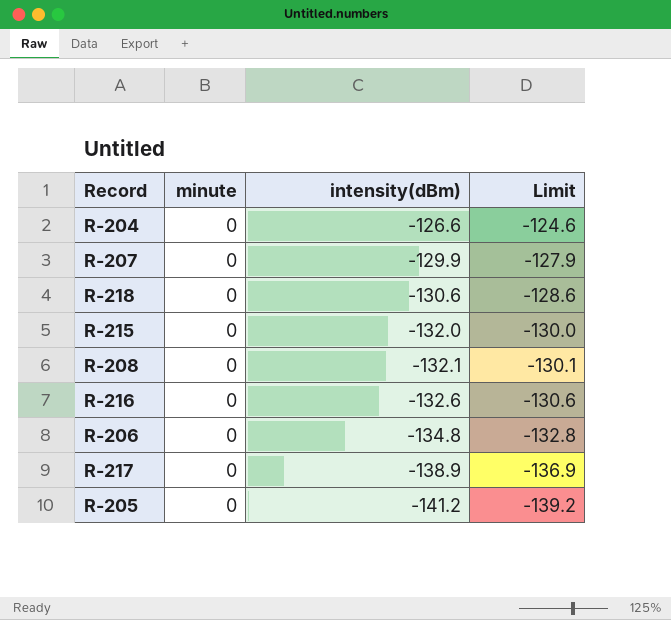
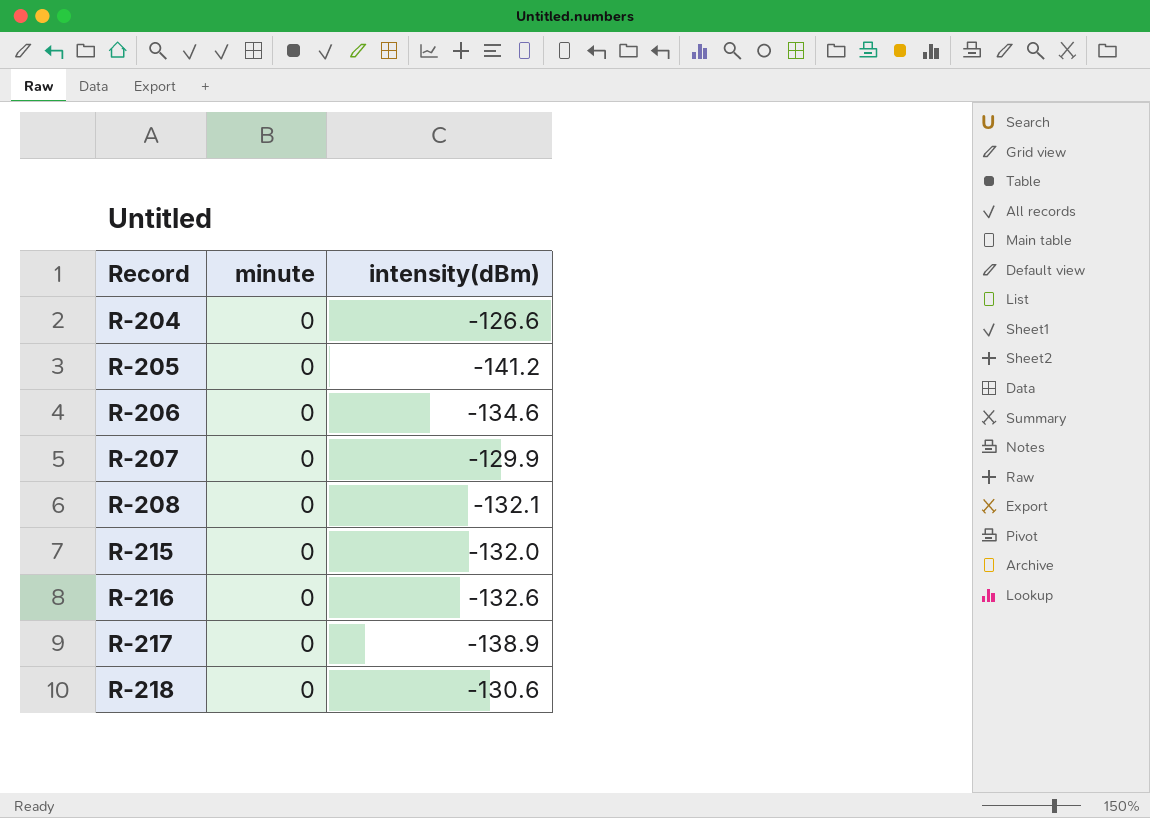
row order: intensity(dBm) descending -> Record ascending
column Limit | formula: [intensity(dBm)] + 2 -> none
R-206 | intensity(dBm): -134.8 -> -134.6

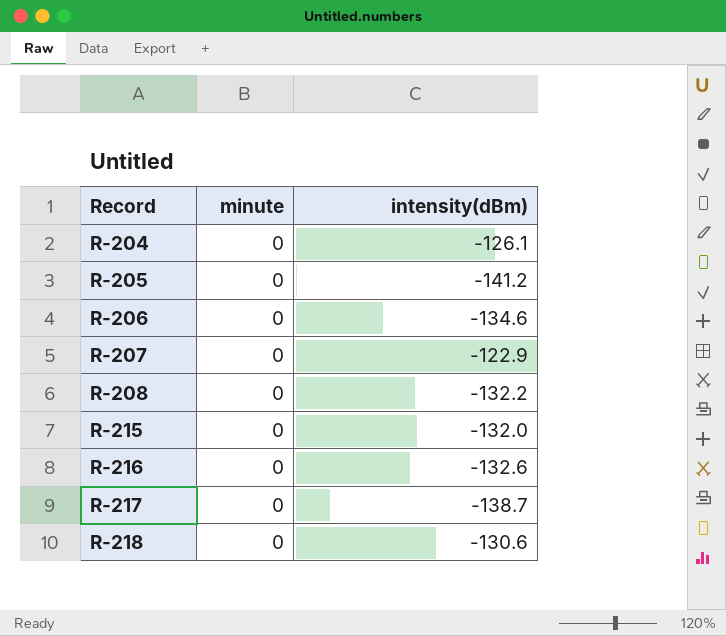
R-204 | intensity(dBm): -126.6 -> -126.1
R-207 | intensity(dBm): -129.9 -> -122.9
R-208 | intensity(dBm): -132.1 -> -132.2
R-217 | intensity(dBm): -138.9 -> -138.7

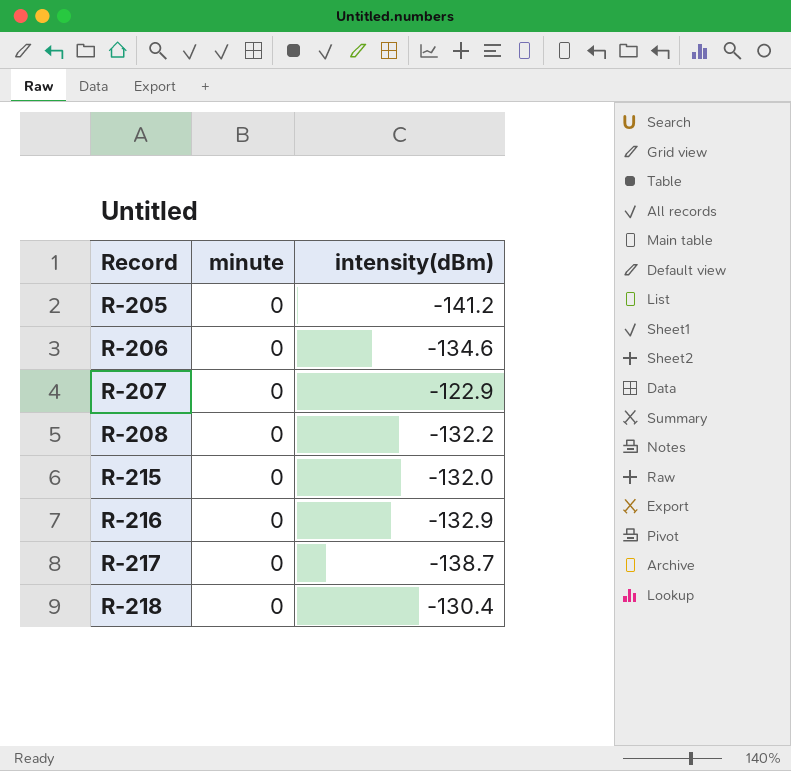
row R-204: 0 | -126.1 -> none
R-216 | intensity(dBm): -132.6 -> -132.9
R-218 | intensity(dBm): -130.6 -> -130.4

